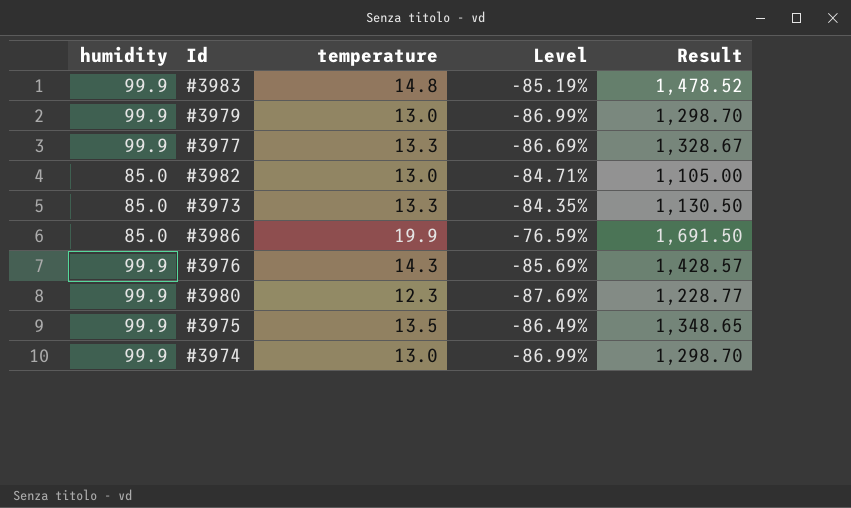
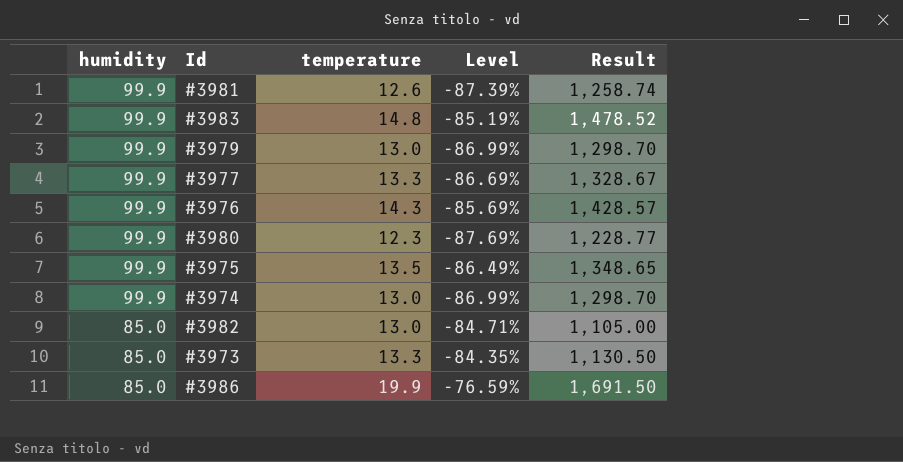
row order: none -> humidity descending
row #3981: none -> 99.9 | 12.6 | -87.39% | 1,258.74

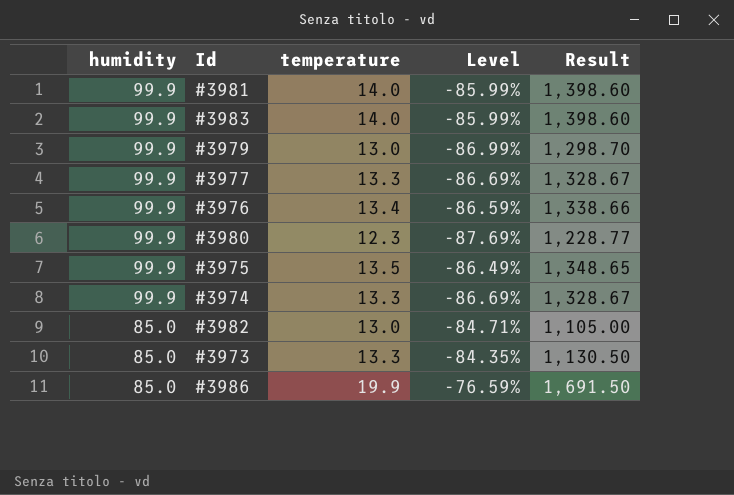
#3981 | temperature: 12.6 -> 14.0
#3981 | Level: -87.39% -> -85.99%
#3981 | Result: 1,258.74 -> 1,398.60
#3983 | temperature: 14.8 -> 14.0
#3983 | Level: -85.19% -> -85.99%
#3983 | Result: 1,478.52 -> 1,398.60
#3976 | temperature: 14.3 -> 13.4
#3976 | Level: -85.69% -> -86.59%
#3976 | Result: 1,428.57 -> 1,338.66
#3974 | temperature: 13.0 -> 13.3
#3974 | Level: -86.99% -> -86.69%
#3974 | Result: 1,298.70 -> 1,328.67

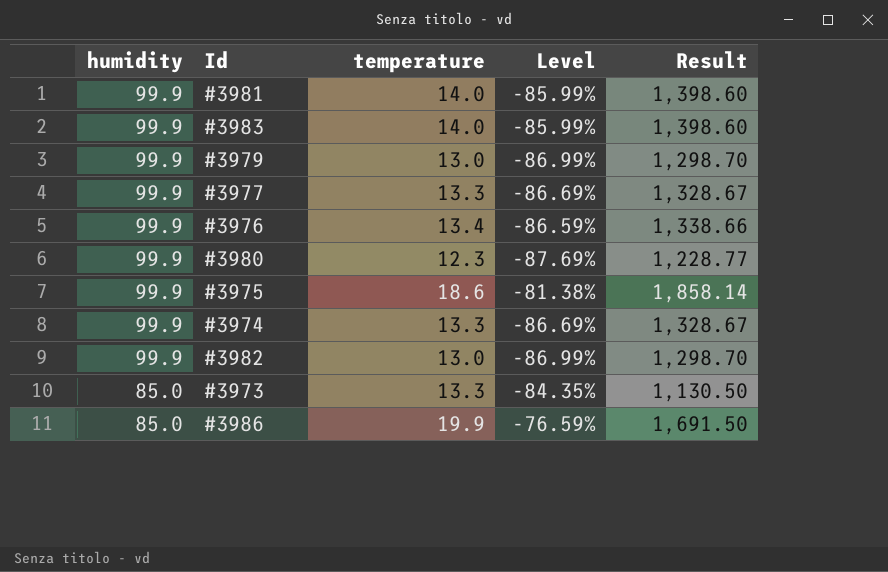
#3975 | temperature: 13.5 -> 18.6
#3975 | Level: -86.49% -> -81.38%
#3975 | Result: 1,348.65 -> 1,858.14
#3982 | humidity: 85.0 -> 99.9
#3982 | Level: -84.71% -> -86.99%
#3982 | Result: 1,105.00 -> 1,298.70

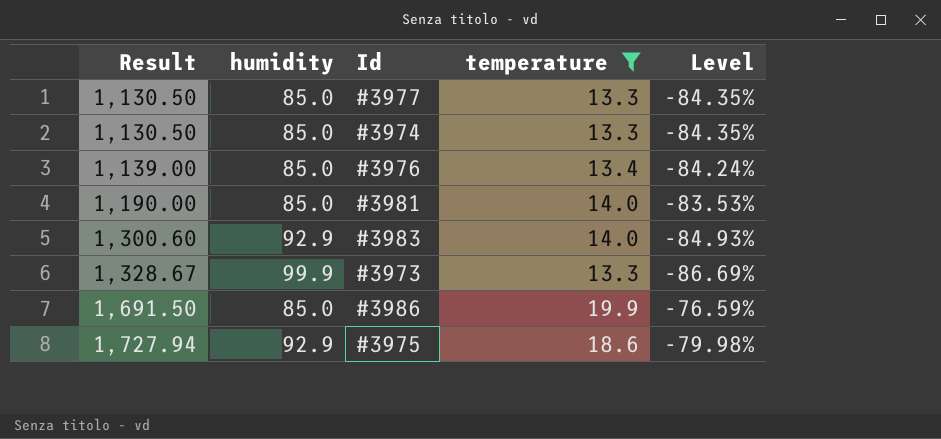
filter: none -> temperature >= 13.3
row order: humidity descending -> Result ascending
column Result | position: 5 -> 1
#3977 | Result: 1,328.67 -> 1,130.50
#3977 | humidity: 99.9 -> 85.0
#3977 | Level: -86.69% -> -84.35%
#3974 | Result: 1,328.67 -> 1,130.50
#3974 | humidity: 99.9 -> 85.0
#3974 | Level: -86.69% -> -84.35%
#3976 | Result: 1,338.66 -> 1,139.00
#3976 | humidity: 99.9 -> 85.0
#3976 | Level: -86.59% -> -84.24%
#3981 | Result: 1,398.60 -> 1,190.00
#3981 | humidity: 99.9 -> 85.0
#3981 | Level: -85.99% -> -83.53%
#3983 | Result: 1,398.60 -> 1,300.60
#3983 | humidity: 99.9 -> 92.9
#3983 | Level: -85.99% -> -84.93%
#3973 | Result: 1,130.50 -> 1,328.67
#3973 | humidity: 85.0 -> 99.9
#3973 | Level: -84.35% -> -86.69%
#3975 | Result: 1,858.14 -> 1,727.94
#3975 | humidity: 99.9 -> 92.9
#3975 | Level: -81.38% -> -79.98%

